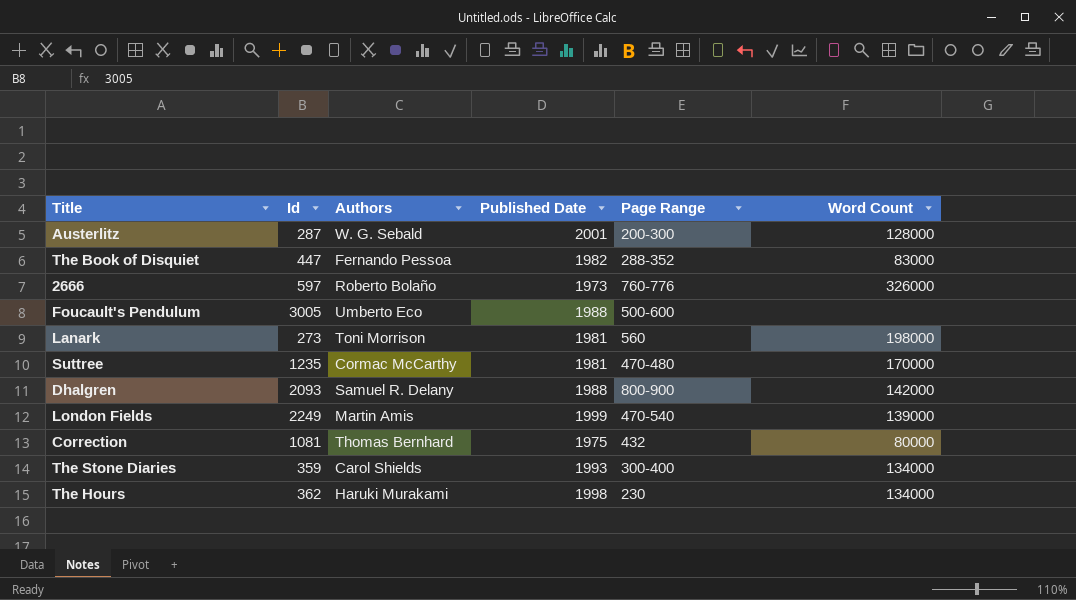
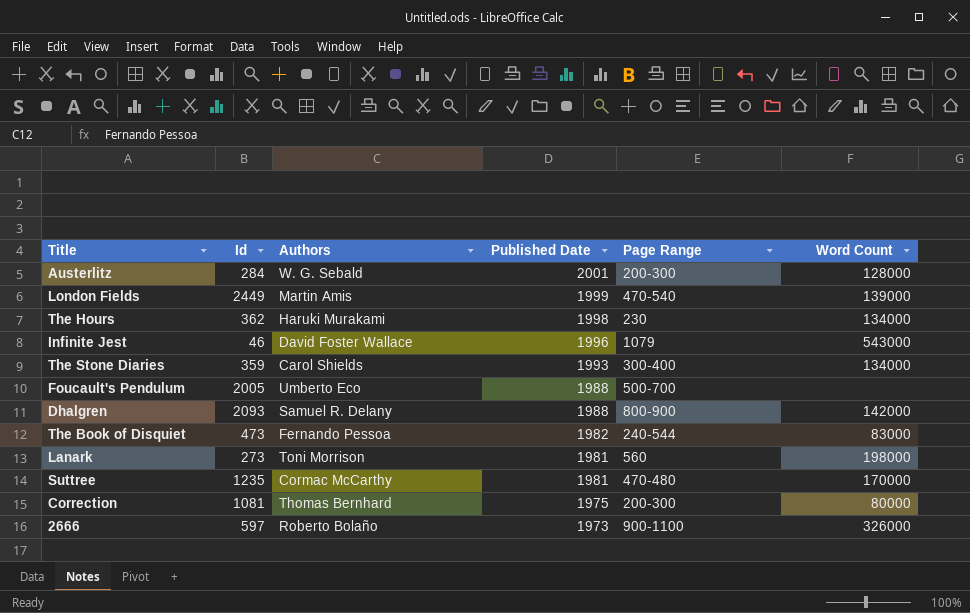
row order: none -> Published Date descending
Austerlitz | Id: 287 -> 284
London Fields | Id: 2249 -> 2449
row Infinite Jest: none -> 46 | David Foster Wallace | 1996 | 1079 | 543000
Foucault's Pendulum | Id: 3005 -> 2005
Foucault's Pendulum | Page Range: 500-600 -> 500-700
The Book of Disquiet | Id: 447 -> 473
The Book of Disquiet | Page Range: 288-352 -> 240-544
Correction | Page Range: 432 -> 200-300
2666 | Page Range: 760-776 -> 900-1100

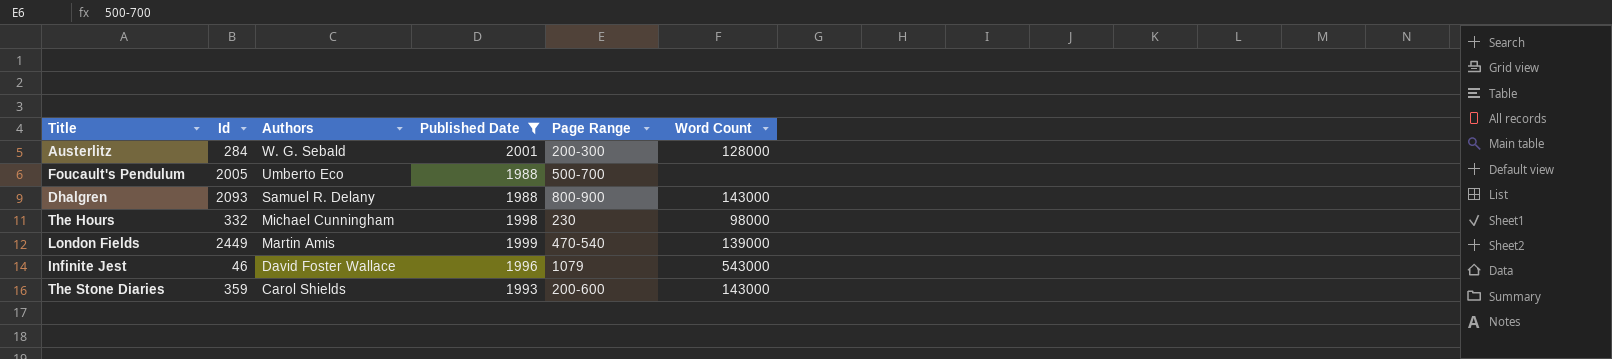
filter: none -> Published Date >= 1988
row order: Published Date descending -> Authors descending
Dhalgren | Word Count: 142000 -> 143000
The Hours | Id: 362 -> 332
The Hours | Authors: Haruki Murakami -> Michael Cunningham
The Hours | Word Count: 134000 -> 98000
The Stone Diaries | Page Range: 300-400 -> 200-600
The Stone Diaries | Word Count: 134000 -> 143000

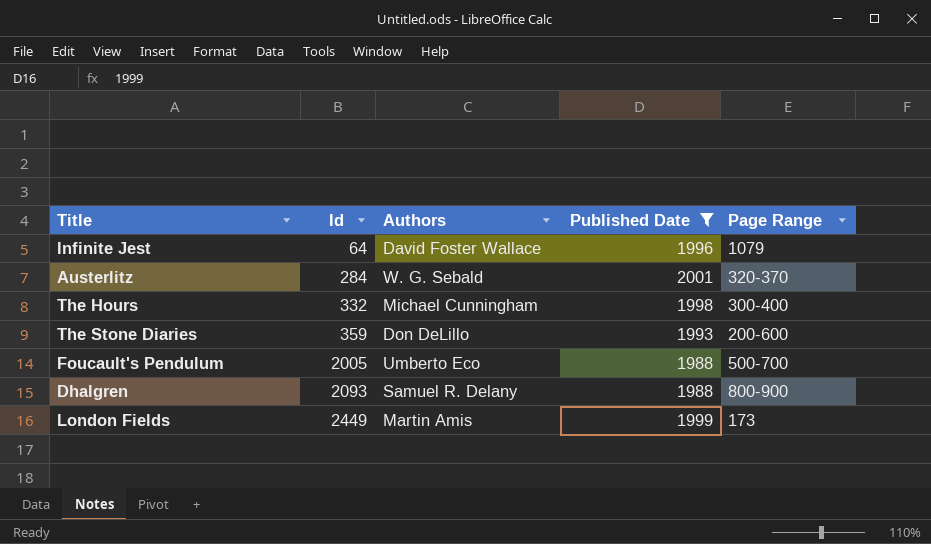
row order: Authors descending -> Id ascending
column Word Count | position: 6 -> none
Infinite Jest | Id: 46 -> 64
Austerlitz | Page Range: 200-300 -> 320-370
The Hours | Page Range: 230 -> 300-400
The Stone Diaries | Authors: Carol Shields -> Don DeLillo
London Fields | Page Range: 470-540 -> 173

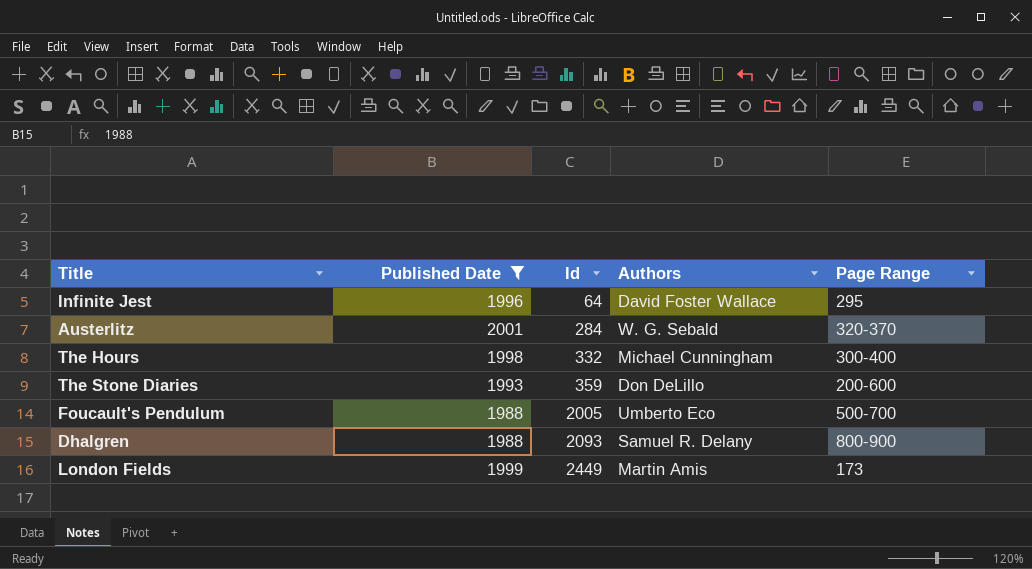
column Published Date | position: 4 -> 2
Infinite Jest | Page Range: 1079 -> 295

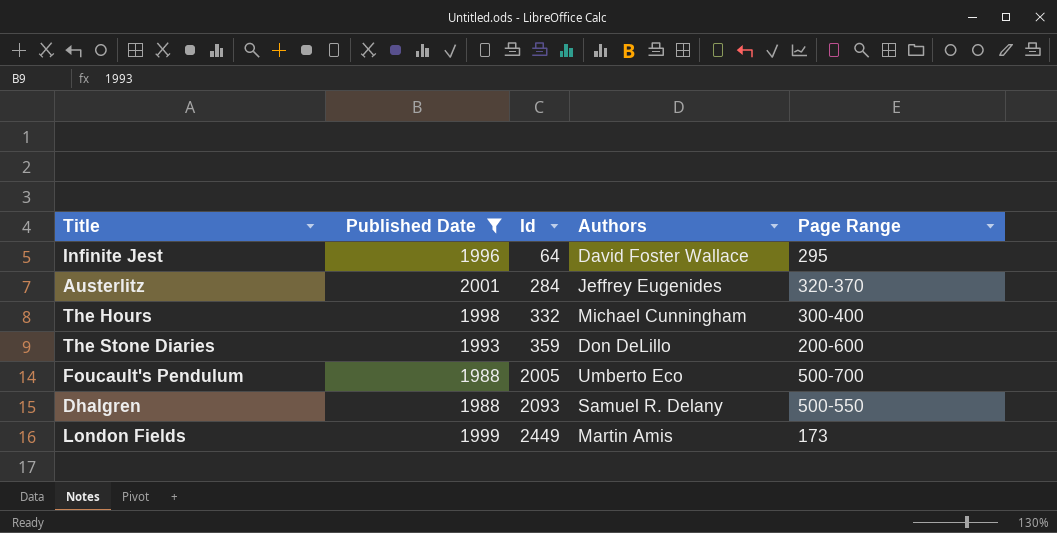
Austerlitz | Authors: W. G. Sebald -> Jeffrey Eugenides
Dhalgren | Page Range: 800-900 -> 500-550

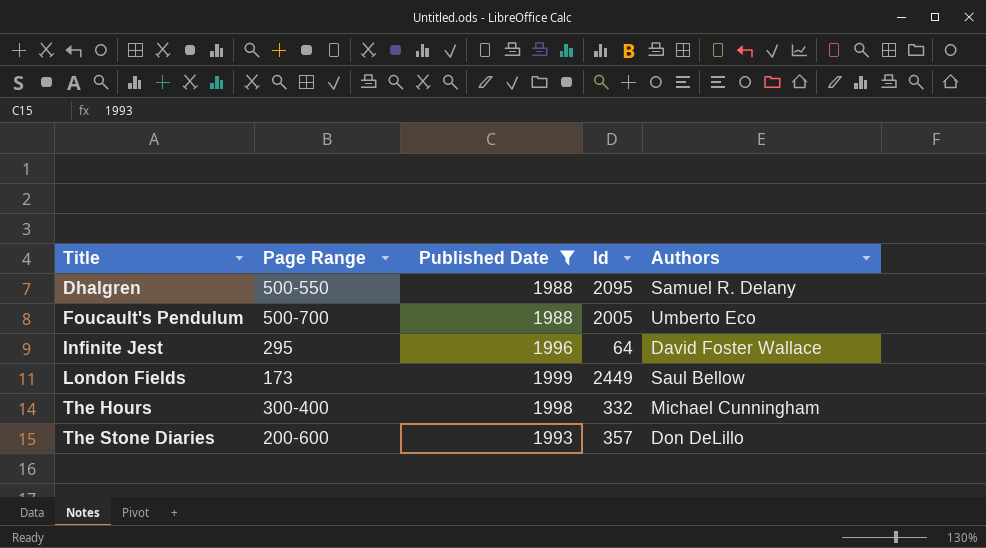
row order: Id ascending -> Title ascending
column Page Range | position: 5 -> 2
row Austerlitz: 2001 | 284 | Jeffrey Eugenides | 320-370 -> none
Dhalgren | Id: 2093 -> 2095
London Fields | Authors: Martin Amis -> Saul Bellow
The Stone Diaries | Id: 359 -> 357

